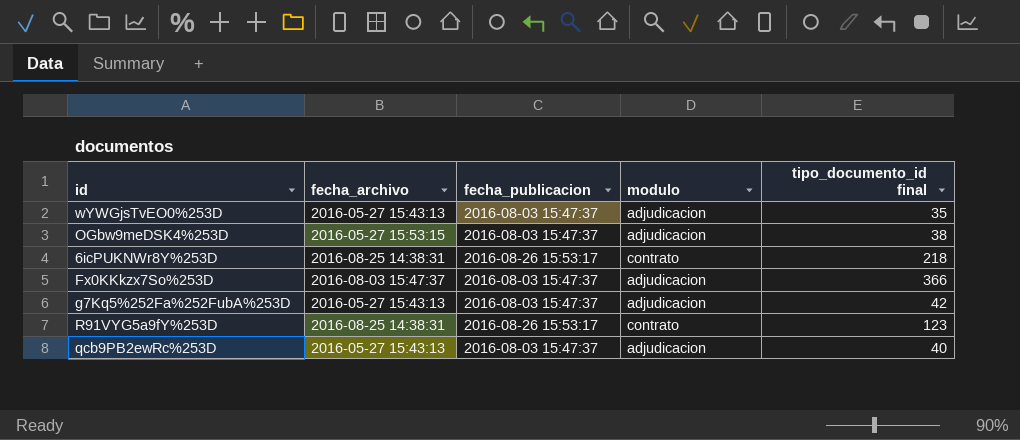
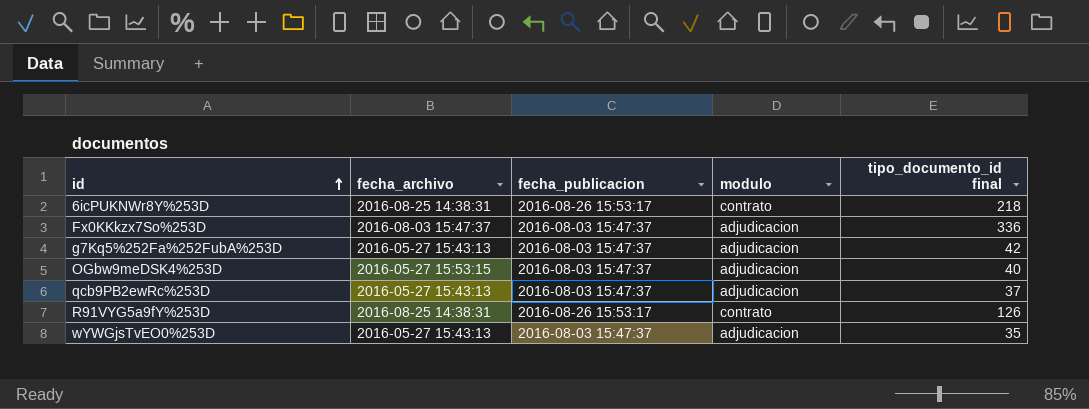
row order: none -> id ascending
Fx0KKkzx7So%253D | tipo_documento_id final: 366 -> 336
OGbw9meDSK4%253D | tipo_documento_id final: 38 -> 40
qcb9PB2ewRc%253D | tipo_documento_id final: 40 -> 37
R91VYG5a9fY%253D | tipo_documento_id final: 123 -> 126

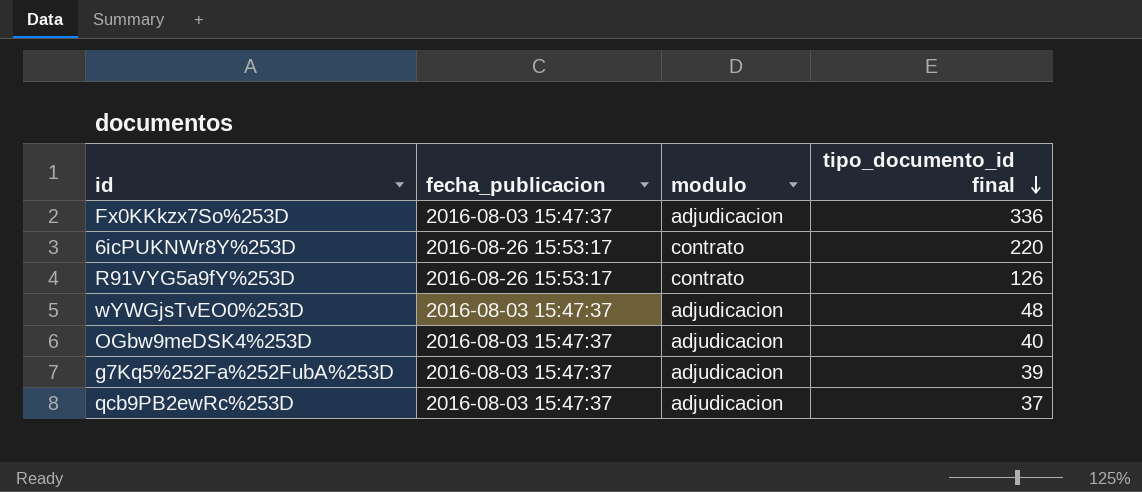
row order: id ascending -> tipo_documento_id final descending
column fecha_archivo | position: 2 -> none
6icPUKNWr8Y%253D | tipo_documento_id final: 218 -> 220
wYWGjsTvEO0%253D | tipo_documento_id final: 35 -> 48
g7Kq5%252Fa%252FubA%253D | tipo_documento_id final: 42 -> 39

